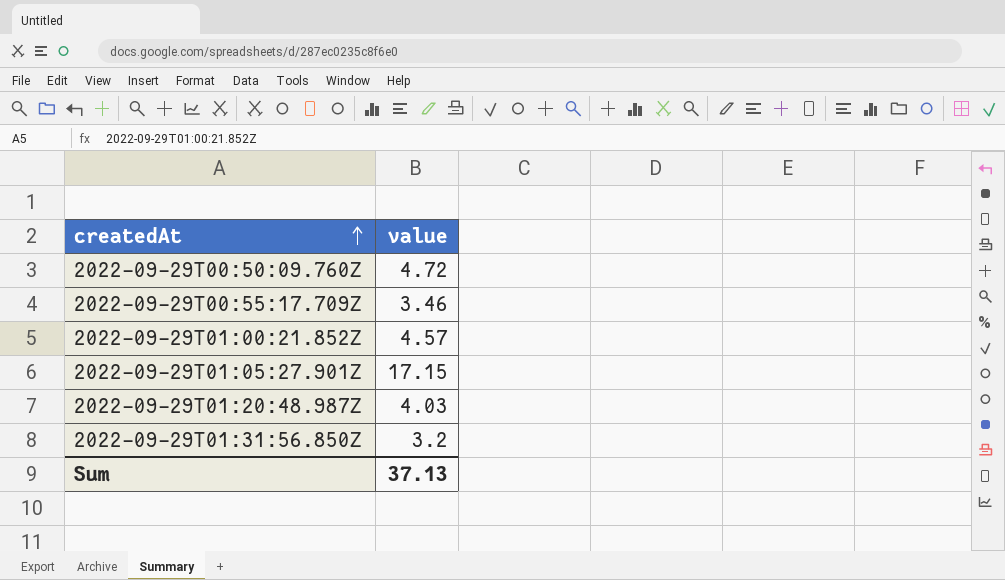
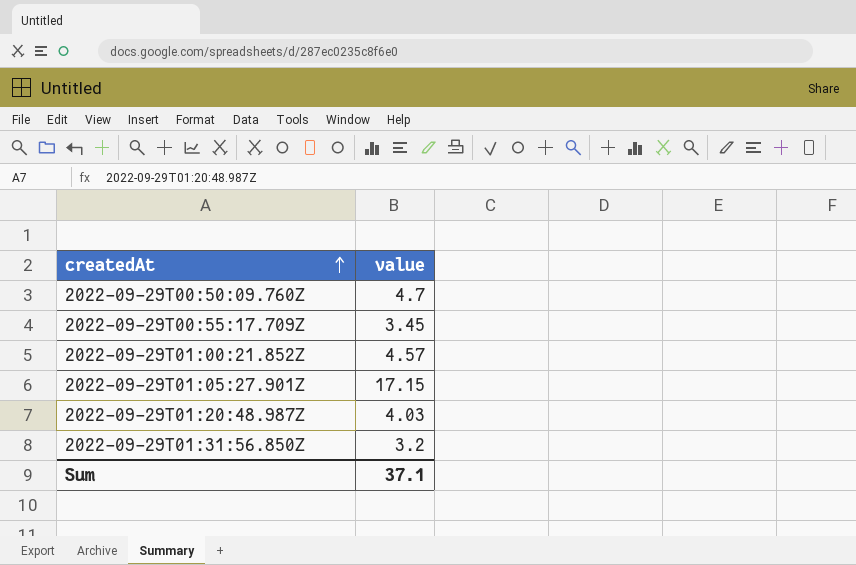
2022-09-29T00:50:09.760Z | value: 4.72 -> 4.7
2022-09-29T00:55:17.709Z | value: 3.46 -> 3.45
Sum | value: 37.13 -> 37.1

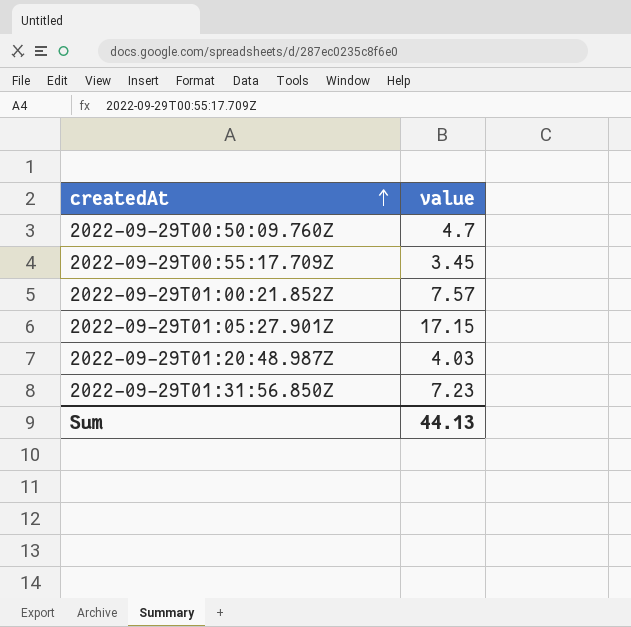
2022-09-29T01:00:21.852Z | value: 4.57 -> 7.57
2022-09-29T01:31:56.850Z | value: 3.2 -> 7.23
Sum | value: 37.1 -> 44.13

